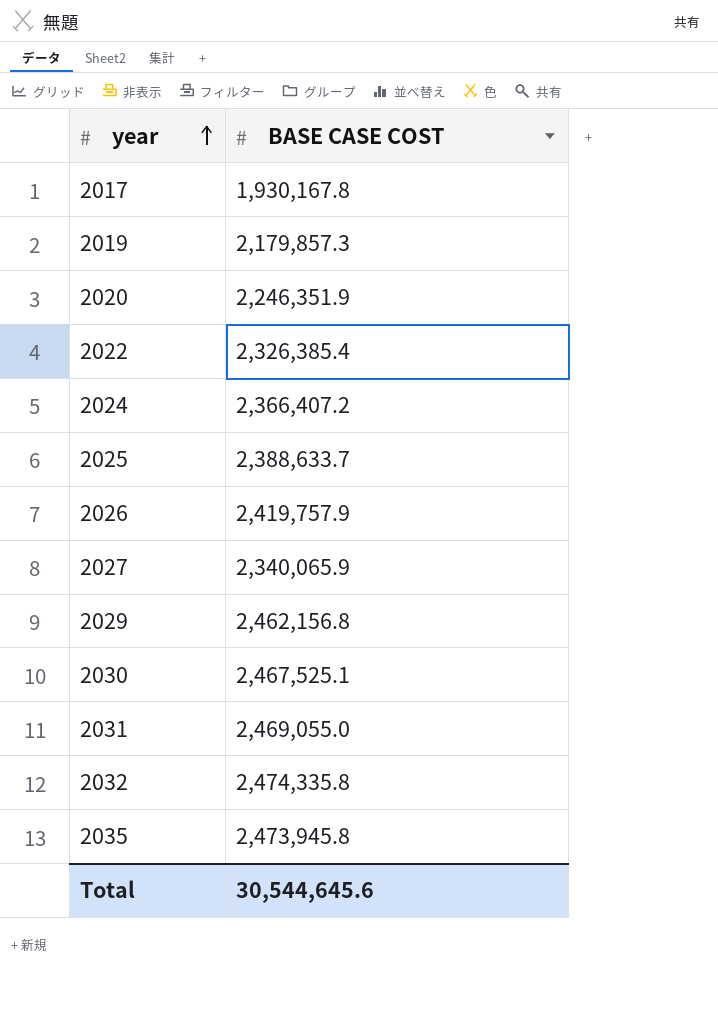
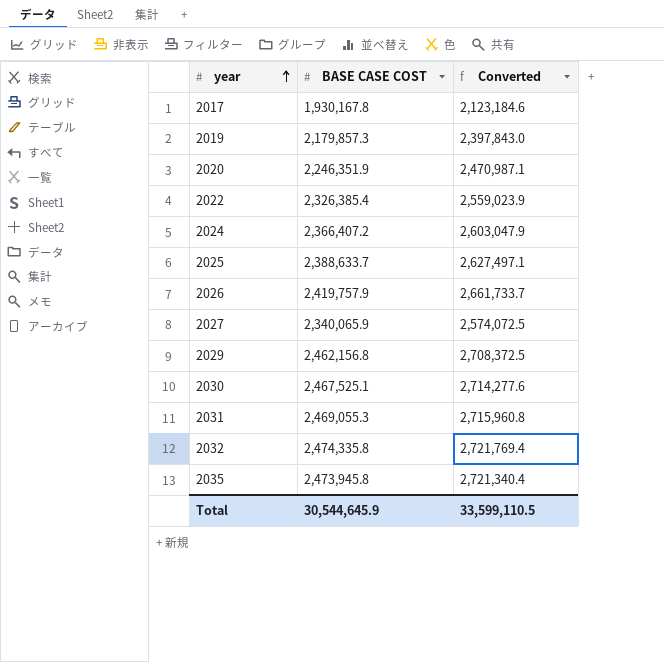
column Converted | formula: none -> [BASE CASE COST] * 1.1
2031 | BASE CASE COST: 2,469,055.0 -> 2,469,055.3
Total | BASE CASE COST: 30,544,645.6 -> 30,544,645.9

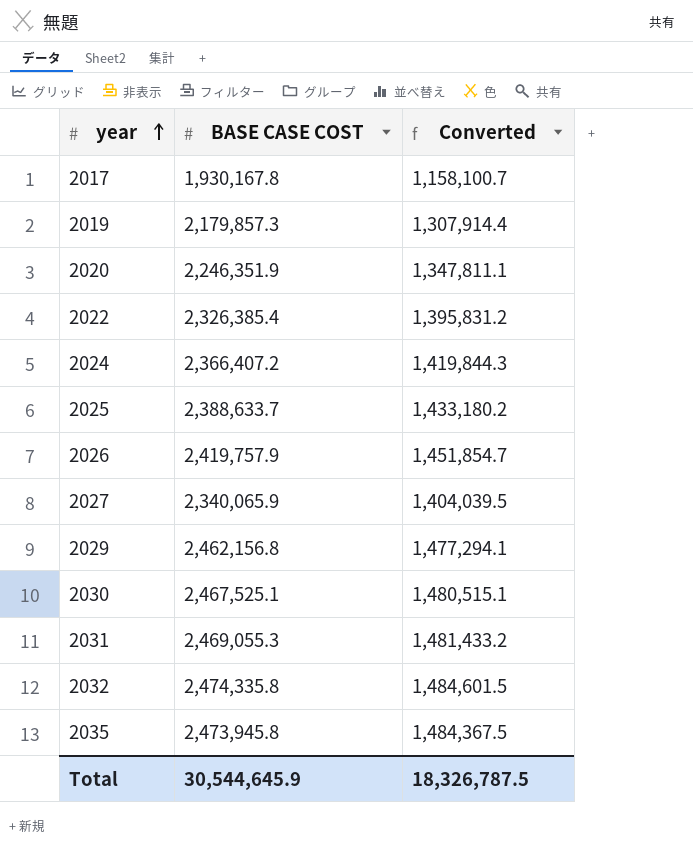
column Converted | formula: [BASE CASE COST] * 1.1 -> [BASE CASE COST] * 0.6
Total | Converted: 33,599,110.5 -> 18,326,787.5

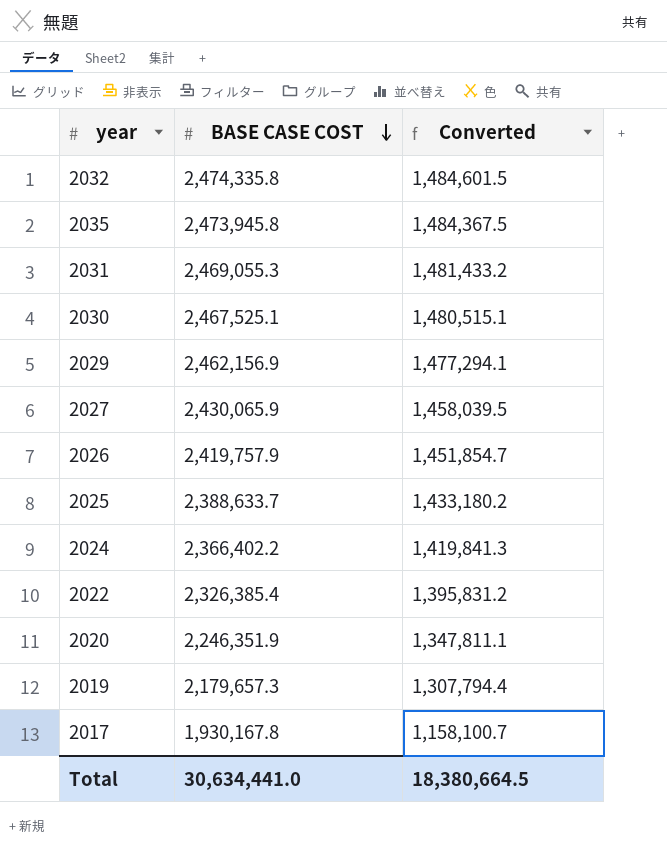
row order: year ascending -> BASE CASE COST descending
2029 | BASE CASE COST: 2,462,156.8 -> 2,462,156.9
2027 | BASE CASE COST: 2,340,065.9 -> 2,430,065.9
2027 | Converted: 1,404,039.5 -> 1,458,039.5
2024 | BASE CASE COST: 2,366,407.2 -> 2,366,402.2
2024 | Converted: 1,419,844.3 -> 1,419,841.3
2019 | BASE CASE COST: 2,179,857.3 -> 2,179,657.3
2019 | Converted: 1,307,914.4 -> 1,307,794.4
Total | BASE CASE COST: 30,544,645.9 -> 30,634,441.0
Total | Converted: 18,326,787.5 -> 18,380,664.5

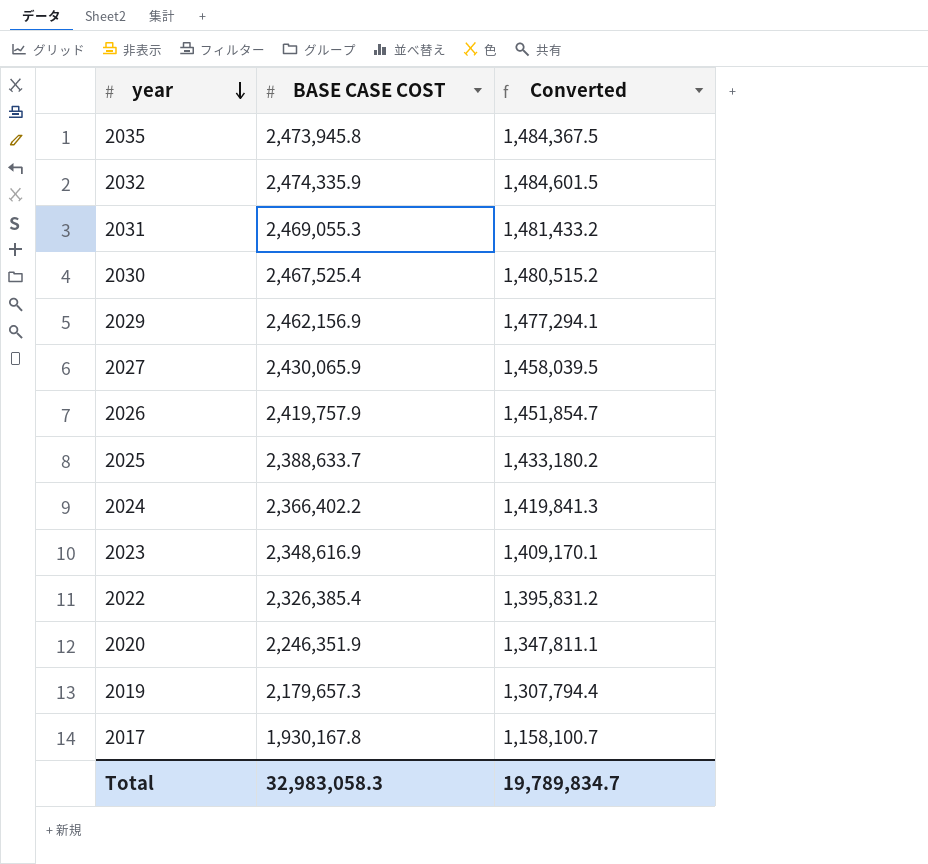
row order: BASE CASE COST descending -> year descending
2032 | BASE CASE COST: 2,474,335.8 -> 2,474,335.9
2030 | BASE CASE COST: 2,467,525.1 -> 2,467,525.4
2030 | Converted: 1,480,515.1 -> 1,480,515.2
row 2023: none -> 2,348,616.9 | 1,409,170.1
Total | BASE CASE COST: 30,634,441.0 -> 32,983,058.3
Total | Converted: 18,380,664.5 -> 19,789,834.7

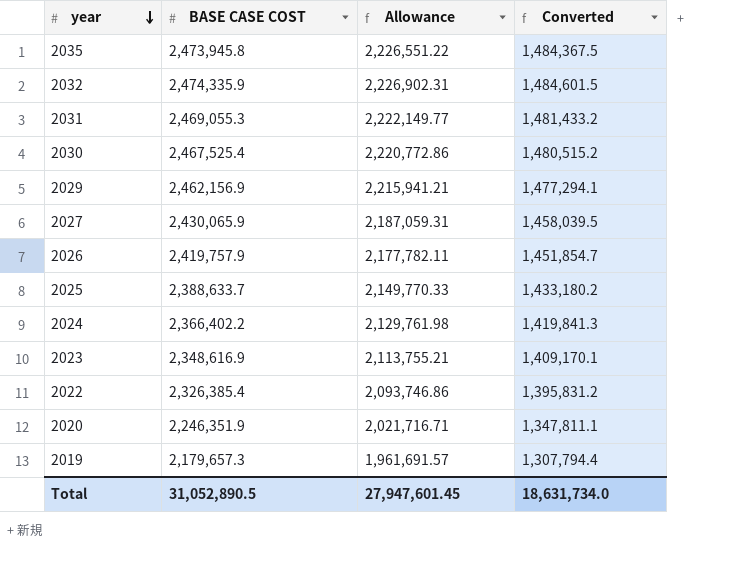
column Allowance | formula: none -> [BASE CASE COST] * 0.9
row 2017: 1,930,167.8 | 1,158,100.7 -> none
Total | BASE CASE COST: 32,983,058.3 -> 31,052,890.5
Total | Converted: 19,789,834.7 -> 18,631,734.0

